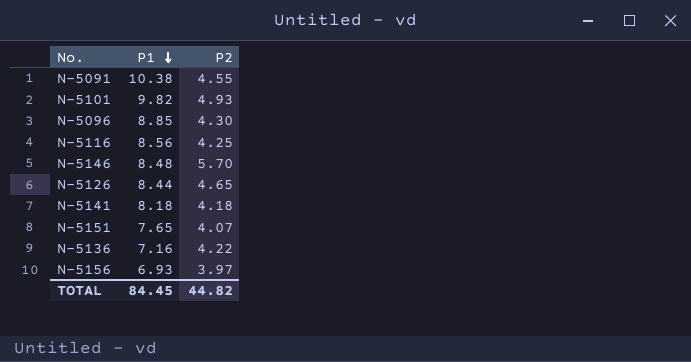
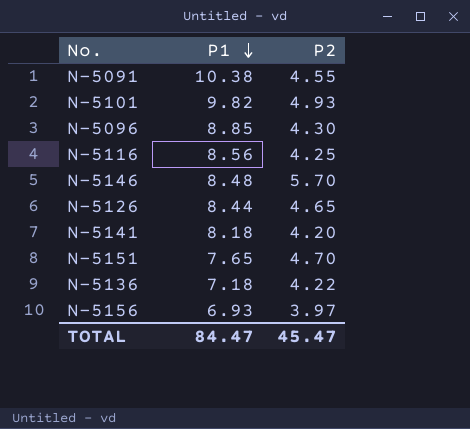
N-5141 | P2: 4.18 -> 4.20
N-5151 | P2: 4.07 -> 4.70
N-5136 | P1: 7.16 -> 7.18
TOTAL | P1: 84.45 -> 84.47
TOTAL | P2: 44.82 -> 45.47

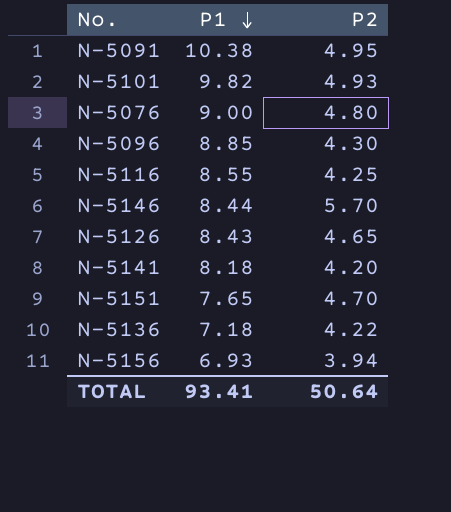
N-5091 | P2: 4.55 -> 4.95
row N-5076: none -> 9.00 | 4.80
N-5116 | P1: 8.56 -> 8.55
N-5146 | P1: 8.48 -> 8.44
N-5126 | P1: 8.44 -> 8.43
N-5156 | P2: 3.97 -> 3.94
TOTAL | P1: 84.47 -> 93.41
TOTAL | P2: 45.47 -> 50.64

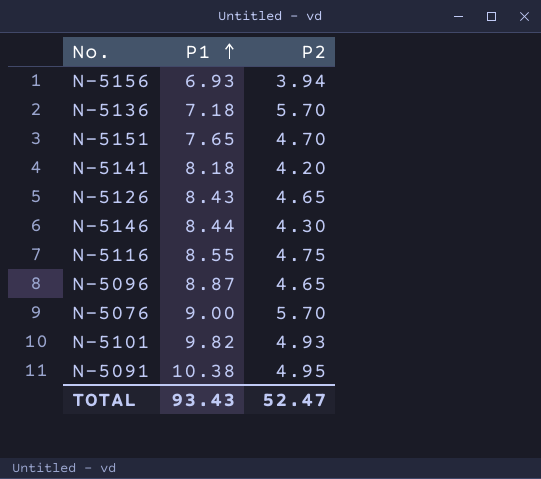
row order: P1 descending -> P1 ascending
N-5136 | P2: 4.22 -> 5.70
N-5146 | P2: 5.70 -> 4.30
N-5116 | P2: 4.25 -> 4.75
N-5096 | P1: 8.85 -> 8.87
N-5096 | P2: 4.30 -> 4.65
N-5076 | P2: 4.80 -> 5.70
TOTAL | P1: 93.41 -> 93.43
TOTAL | P2: 50.64 -> 52.47

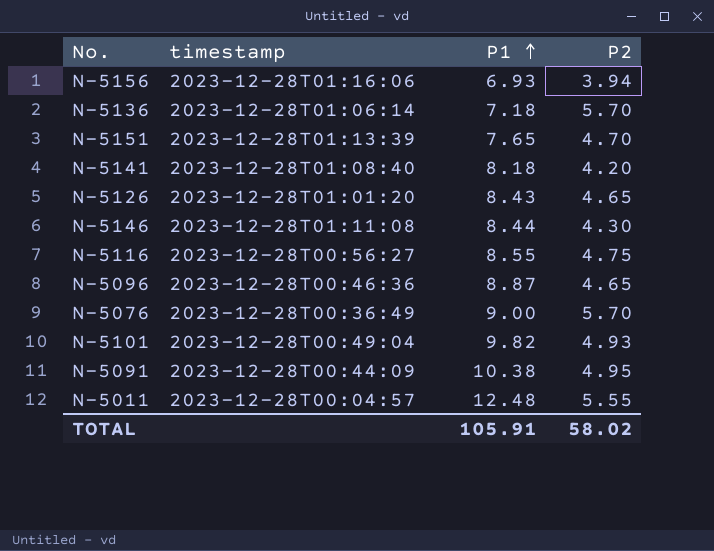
column timestamp | position: none -> 2
row N-5011: none -> 2023-12-28T00:04:57 | 12.48 | 5.55
TOTAL | P1: 93.43 -> 105.91
TOTAL | P2: 52.47 -> 58.02

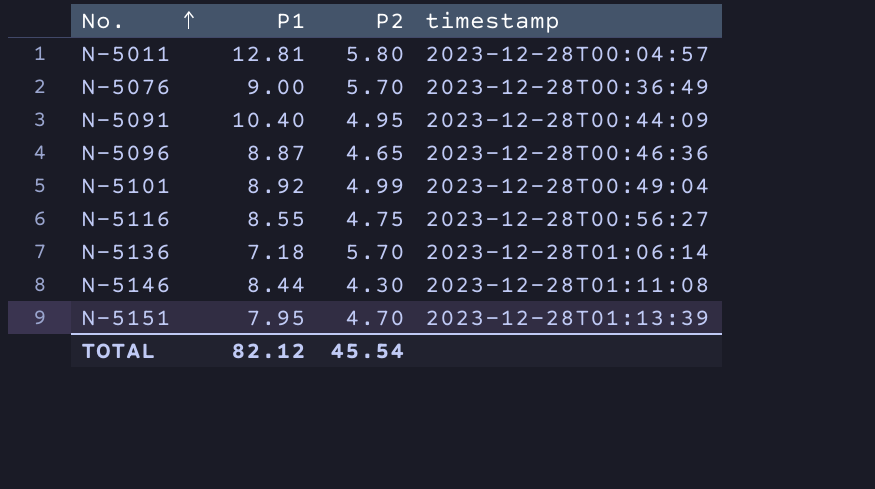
row order: P1 ascending -> No. ascending
column timestamp | position: 2 -> 4
row N-5156: 2023-12-28T01:16:06 | 6.93 | 3.94 -> none
row N-5141: 2023-12-28T01:08:40 | 8.18 | 4.20 -> none
row N-5126: 2023-12-28T01:01:20 | 8.43 | 4.65 -> none
N-5011 | P1: 12.48 -> 12.81
N-5011 | P2: 5.55 -> 5.80
N-5091 | P1: 10.38 -> 10.40
N-5101 | P1: 9.82 -> 8.92
N-5101 | P2: 4.93 -> 4.99
N-5151 | P1: 7.65 -> 7.95
TOTAL | P1: 105.91 -> 82.12
TOTAL | P2: 58.02 -> 45.54

